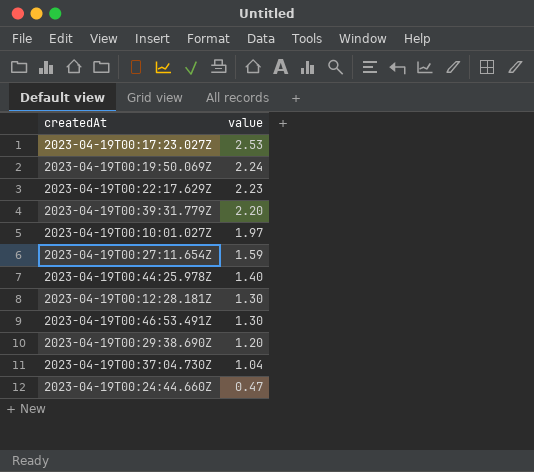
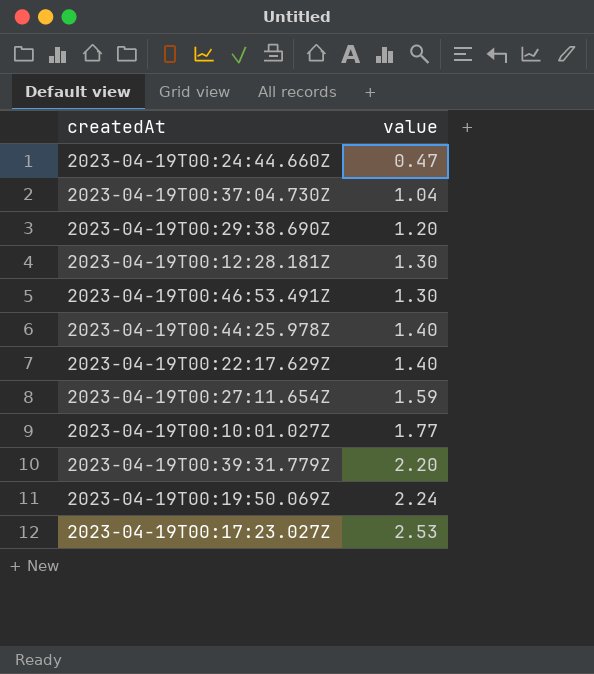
row order: value descending -> value ascending
2023-04-19T00:22:17.629Z | value: 2.23 -> 1.40
2023-04-19T00:10:01.027Z | value: 1.97 -> 1.77

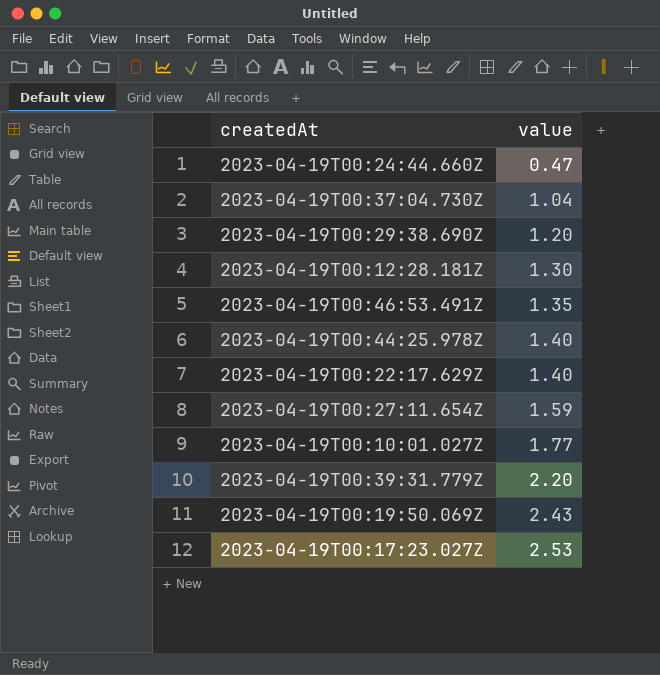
2023-04-19T00:46:53.491Z | value: 1.30 -> 1.35
2023-04-19T00:19:50.069Z | value: 2.24 -> 2.43

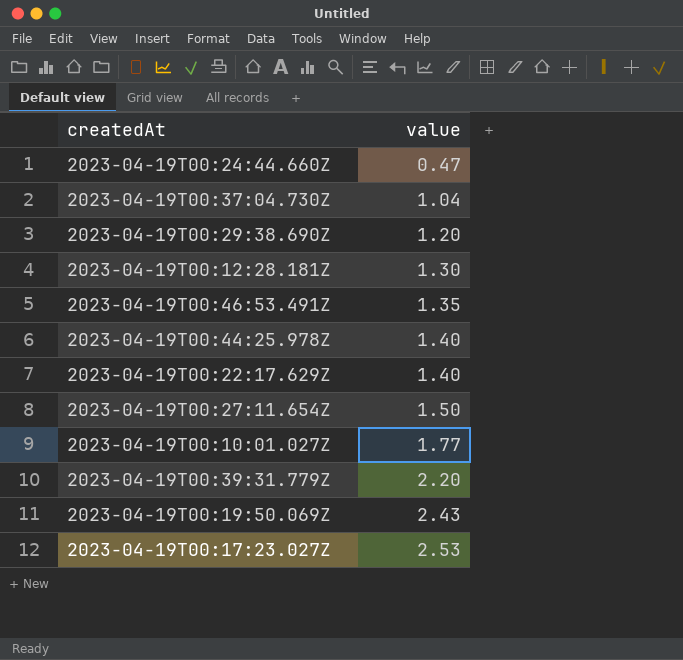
2023-04-19T00:27:11.654Z | value: 1.59 -> 1.50

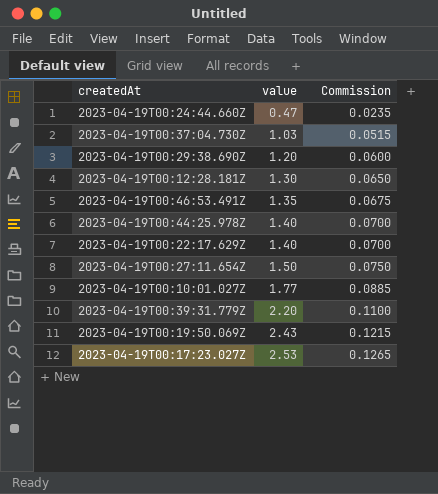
column Commission | formula: none -> [value] * 0.05
2023-04-19T00:37:04.730Z | value: 1.04 -> 1.03

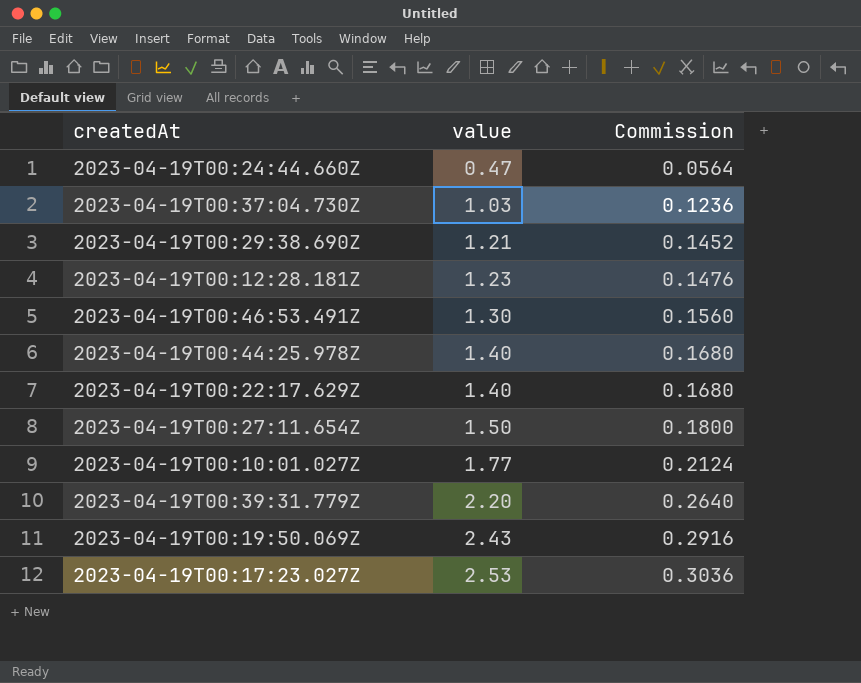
column Commission | formula: [value] * 0.05 -> [value] * 0.12
2023-04-19T00:29:38.690Z | value: 1.20 -> 1.21
2023-04-19T00:12:28.181Z | value: 1.30 -> 1.23
2023-04-19T00:46:53.491Z | value: 1.35 -> 1.30

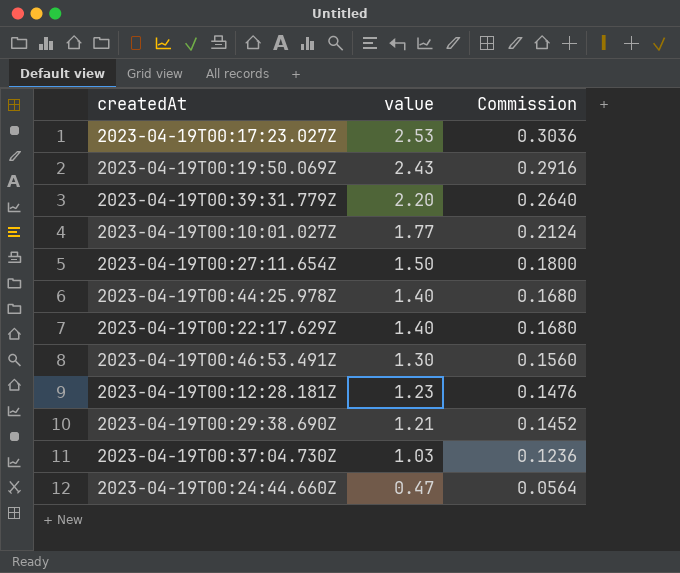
row order: value ascending -> value descending

